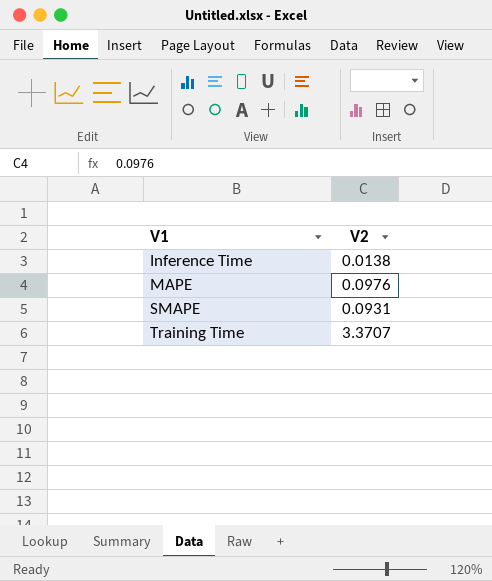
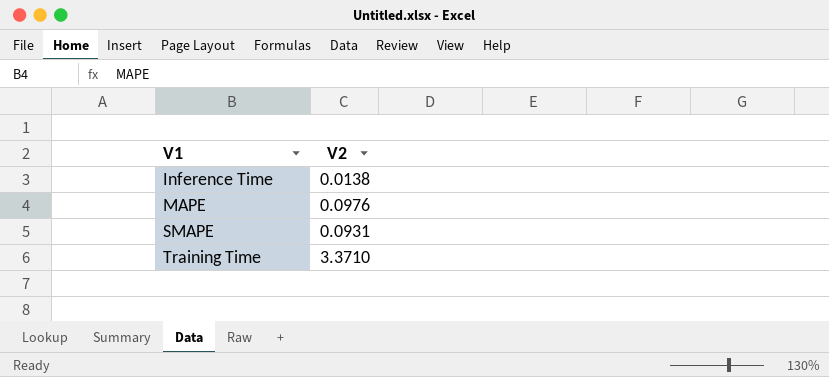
Training Time | V2: 3.3707 -> 3.3710

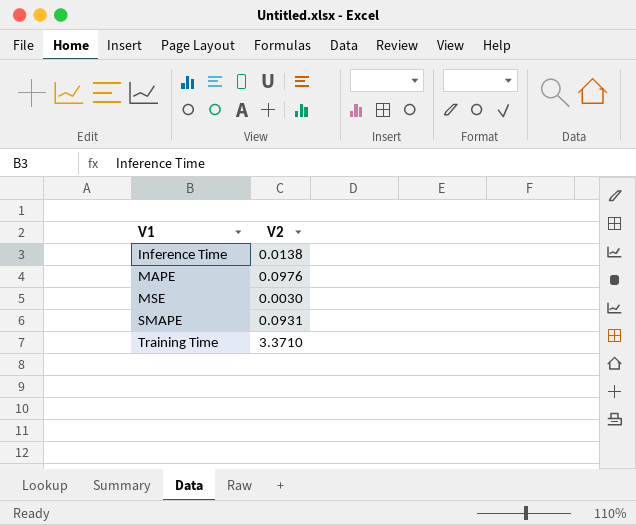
row MSE: none -> 0.0030

